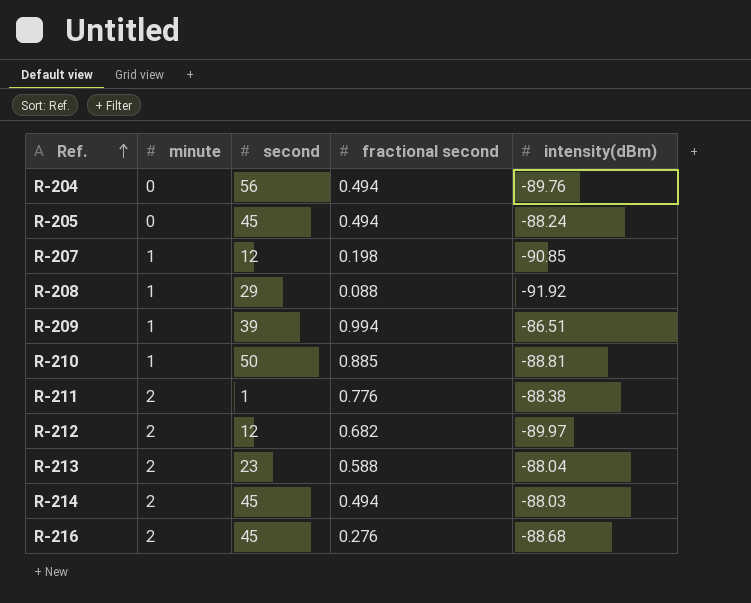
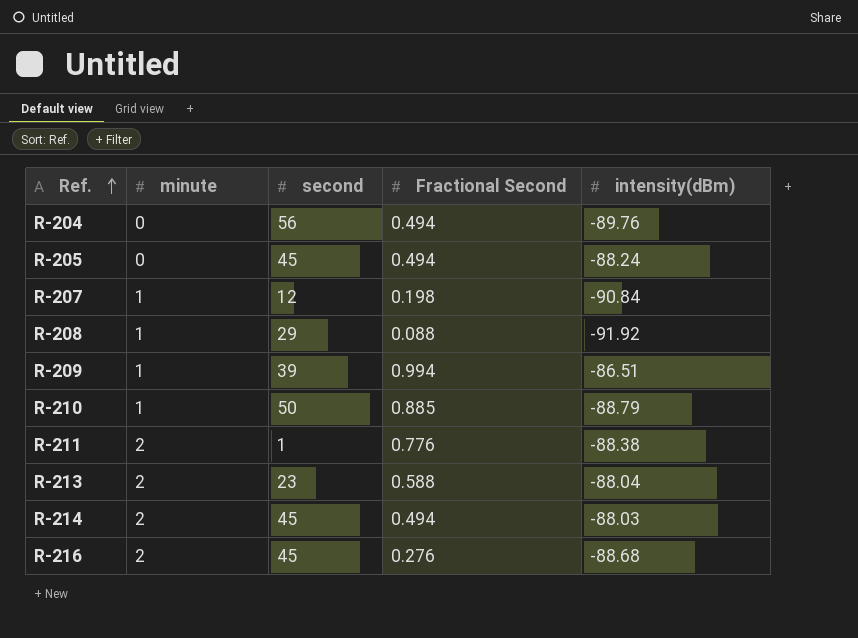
column name: fractional second -> Fractional Second
row R-212: 2 | 12 | 0.682 | -89.97 -> none
R-207 | intensity(dBm): -90.85 -> -90.84
R-210 | intensity(dBm): -88.81 -> -88.79

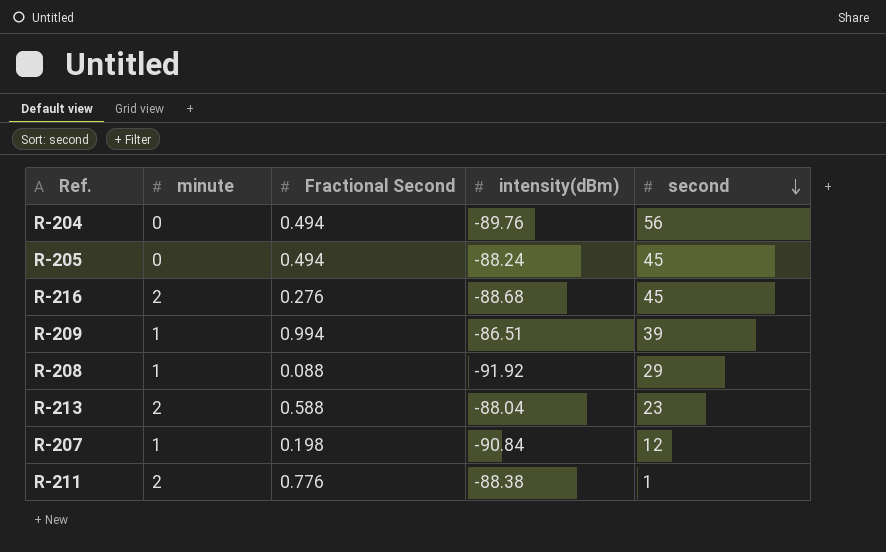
row order: Ref. ascending -> second descending
column second | position: 3 -> 5
row R-210: 1 | 50 | 0.885 | -88.79 -> none
row R-214: 2 | 45 | 0.494 | -88.03 -> none

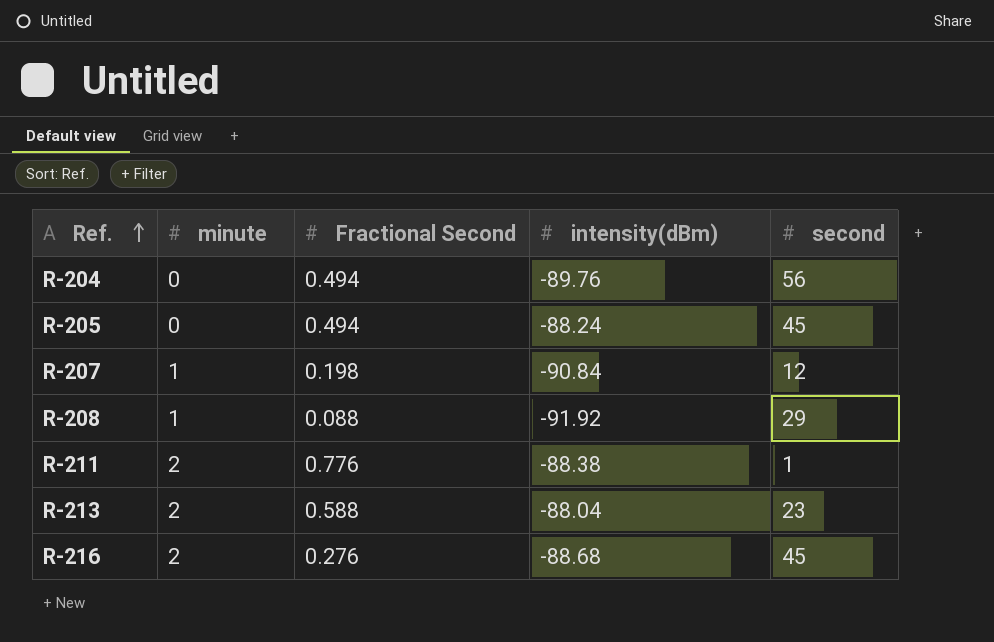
row order: second descending -> Ref. ascending
row R-209: 1 | 0.994 | -86.51 | 39 -> none

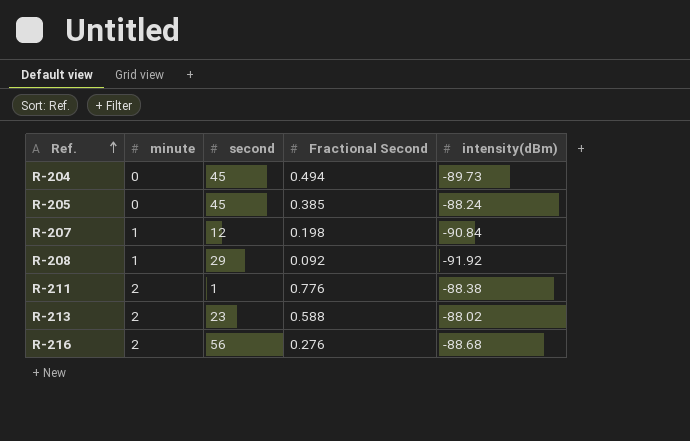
column second | position: 5 -> 3
R-204 | second: 56 -> 45
R-204 | intensity(dBm): -89.76 -> -89.73
R-205 | Fractional Second: 0.494 -> 0.385
R-208 | Fractional Second: 0.088 -> 0.092
R-213 | intensity(dBm): -88.04 -> -88.02
R-216 | second: 45 -> 56

